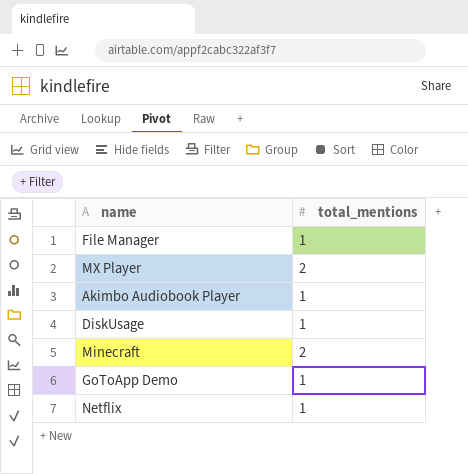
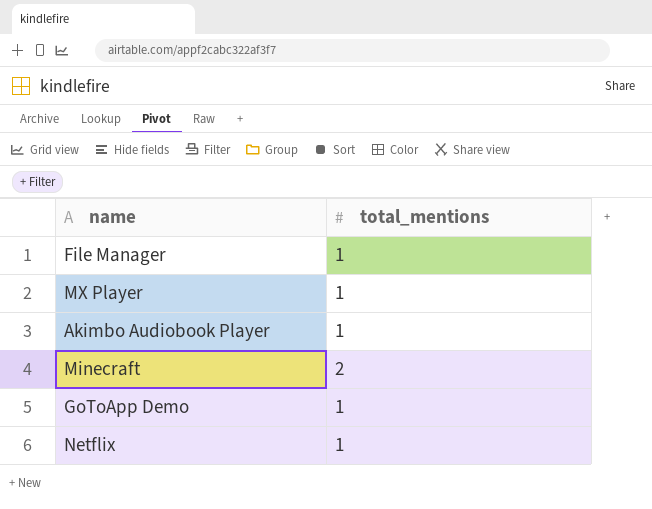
row DiskUsage: 1 -> none
MX Player | total_mentions: 2 -> 1

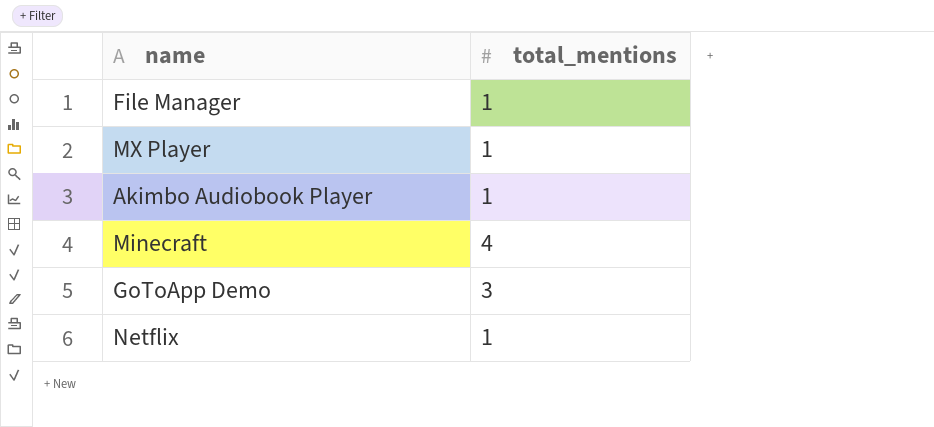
Minecraft | total_mentions: 2 -> 4
GoToApp Demo | total_mentions: 1 -> 3

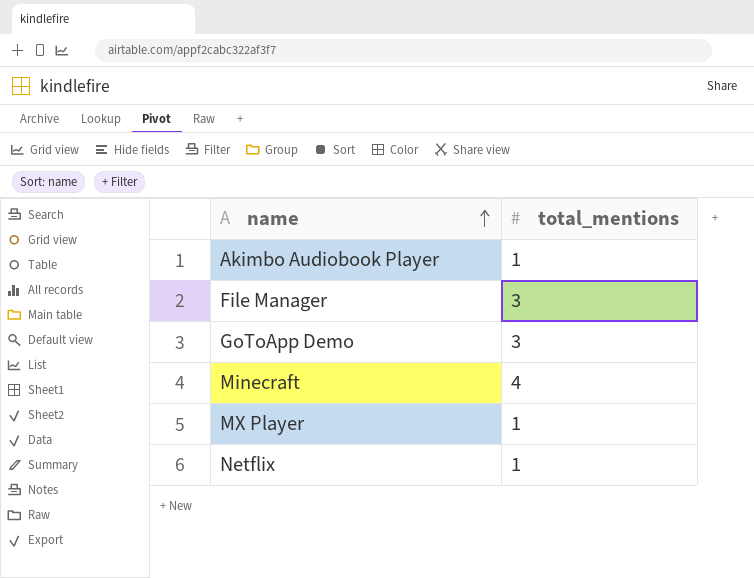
row order: none -> name ascending
File Manager | total_mentions: 1 -> 3

